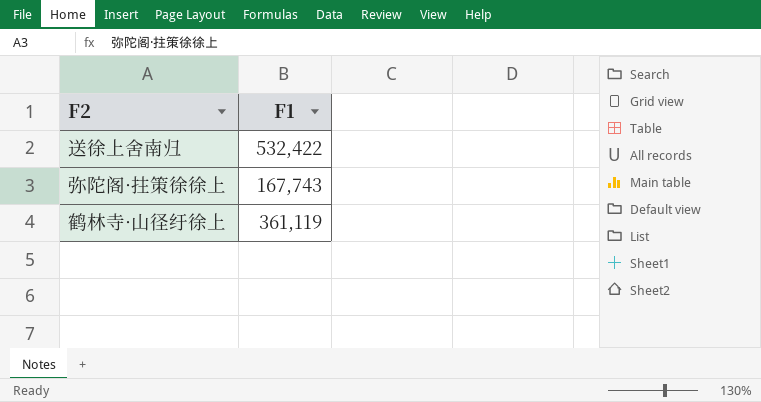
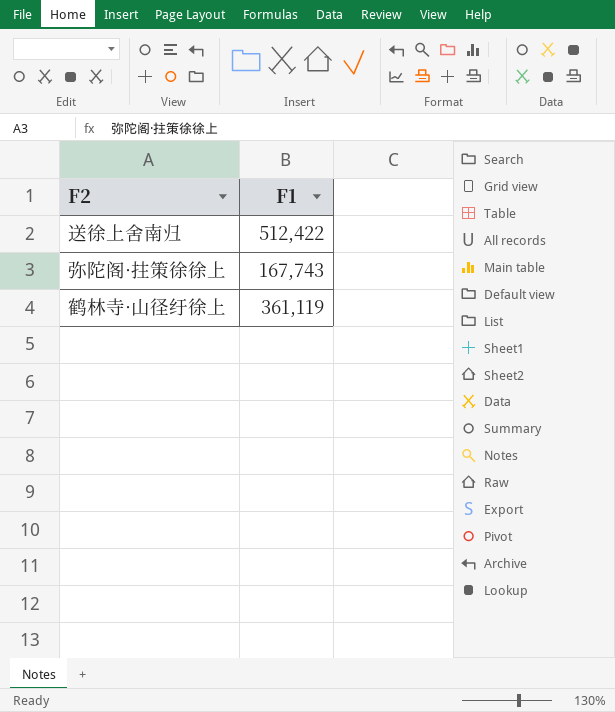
送徐上舍南归 | F1: 532,422 -> 512,422

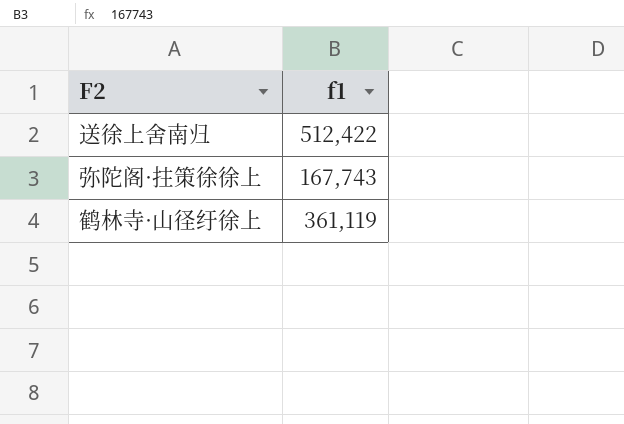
column name: F1 -> f1

